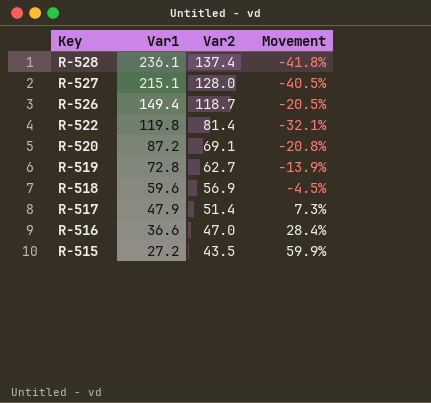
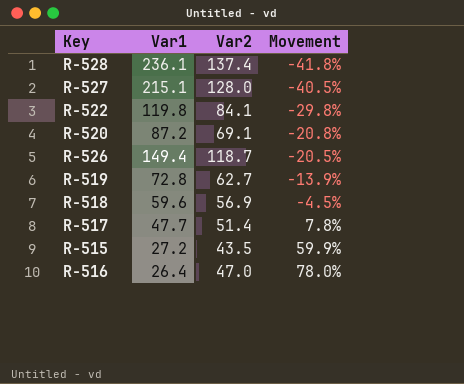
row order: Key descending -> Movement ascending
R-522 | Var2: 81.4 -> 84.1
R-522 | Movement: -32.1% -> -29.8%
R-517 | Var1: 47.9 -> 47.7
R-517 | Movement: 7.3% -> 7.8%
R-516 | Var1: 36.6 -> 26.4
R-516 | Movement: 28.4% -> 78.0%

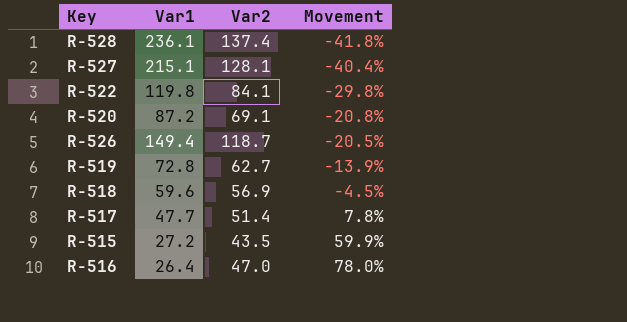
R-527 | Var2: 128.0 -> 128.1
R-527 | Movement: -40.5% -> -40.4%

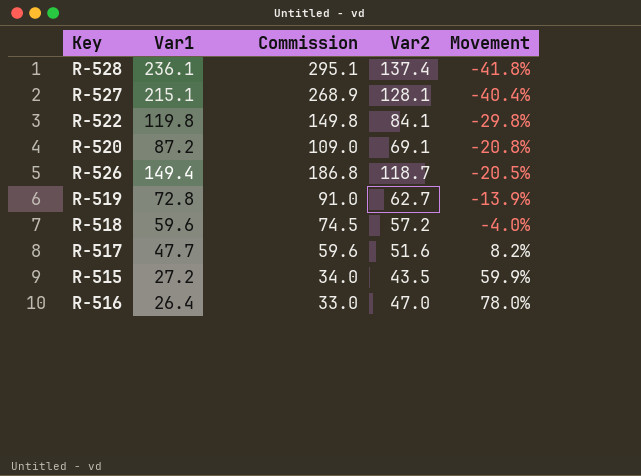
column Commission | formula: none -> [Var1] * 1.25
R-518 | Var2: 56.9 -> 57.2
R-518 | Movement: -4.5% -> -4.0%
R-517 | Var2: 51.4 -> 51.6
R-517 | Movement: 7.8% -> 8.2%

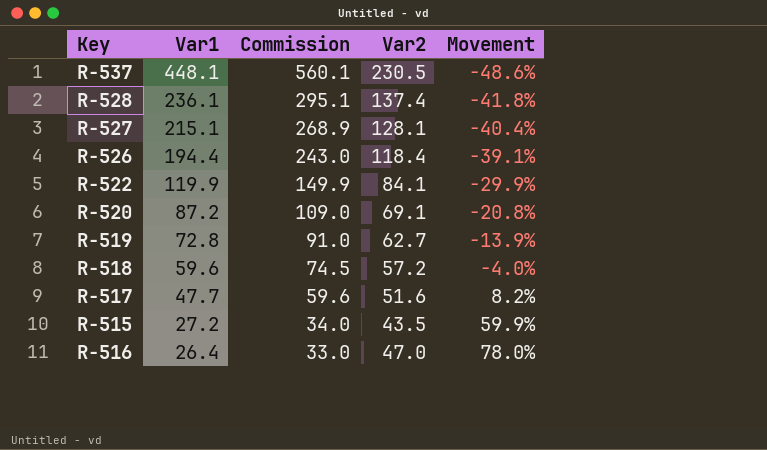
row order: Movement ascending -> Var1 descending
row R-537: none -> 448.1 | 560.1 | 230.5 | -48.6%
R-526 | Var1: 149.4 -> 194.4
R-526 | Commission: 186.8 -> 243.0
R-526 | Var2: 118.7 -> 118.4
R-526 | Movement: -20.5% -> -39.1%
R-522 | Var1: 119.8 -> 119.9
R-522 | Commission: 149.8 -> 149.9
R-522 | Movement: -29.8% -> -29.9%

